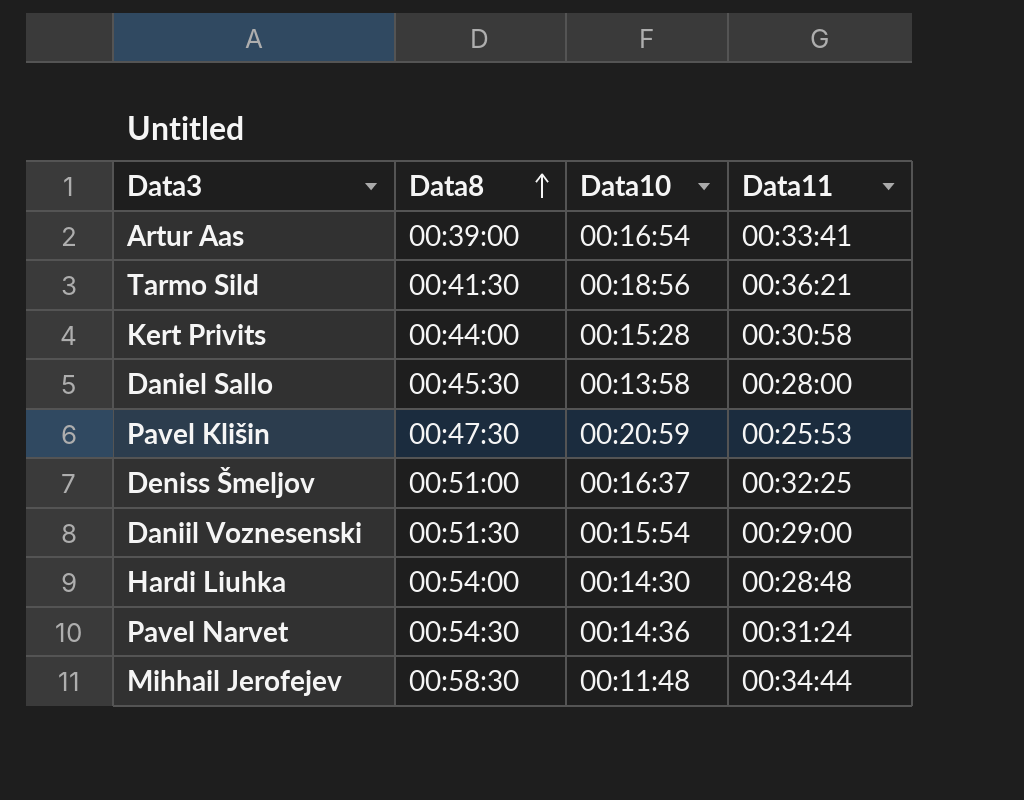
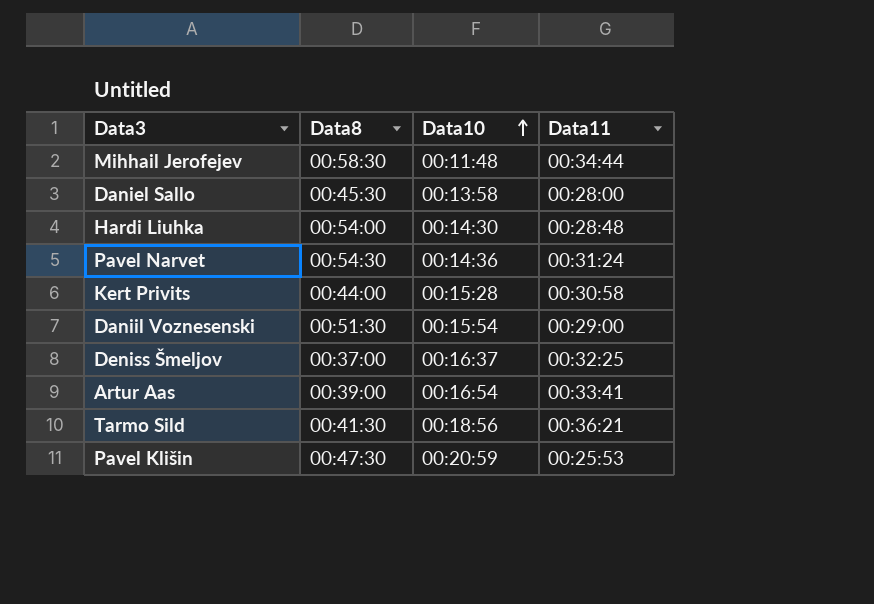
row order: Data8 ascending -> Data10 ascending
Deniss Šmeljov | Data8: 00:51:00 -> 00:37:00

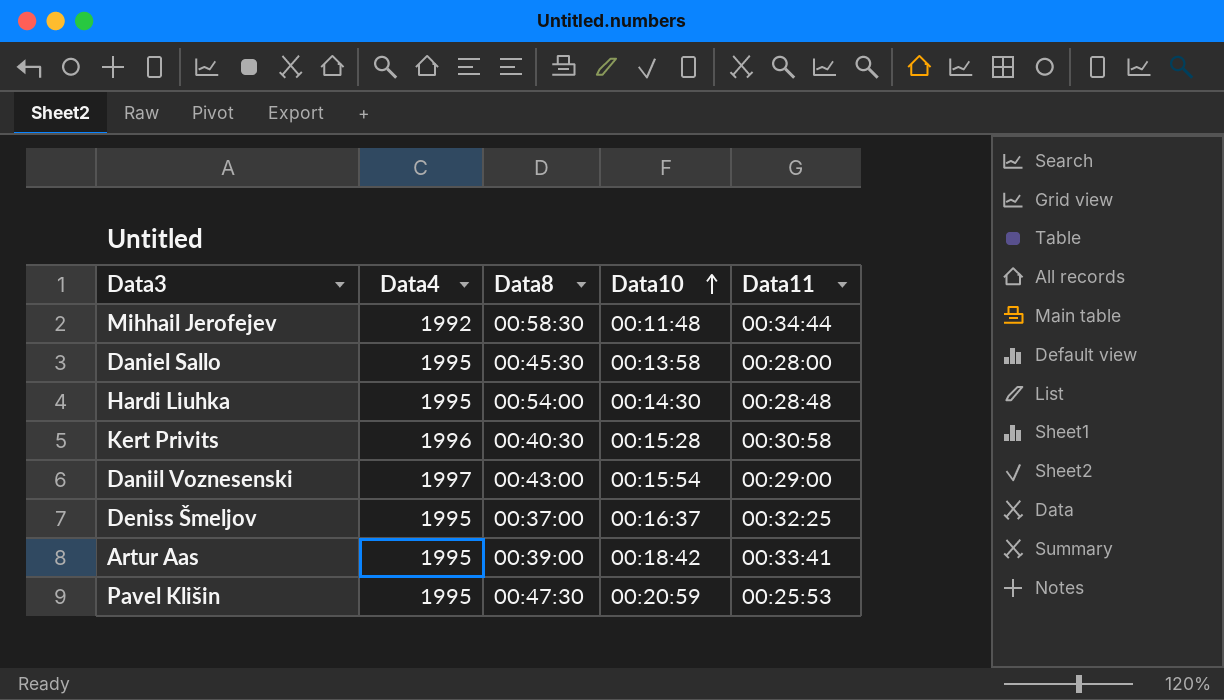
column Data4 | position: none -> 2
row Pavel Narvet: 00:54:30 | 00:14:36 | 00:31:24 -> none
row Tarmo Sild: 00:41:30 | 00:18:56 | 00:36:21 -> none
Kert Privits | Data8: 00:44:00 -> 00:40:30
Daniil Voznesenski | Data8: 00:51:30 -> 00:43:00
Artur Aas | Data10: 00:16:54 -> 00:18:42

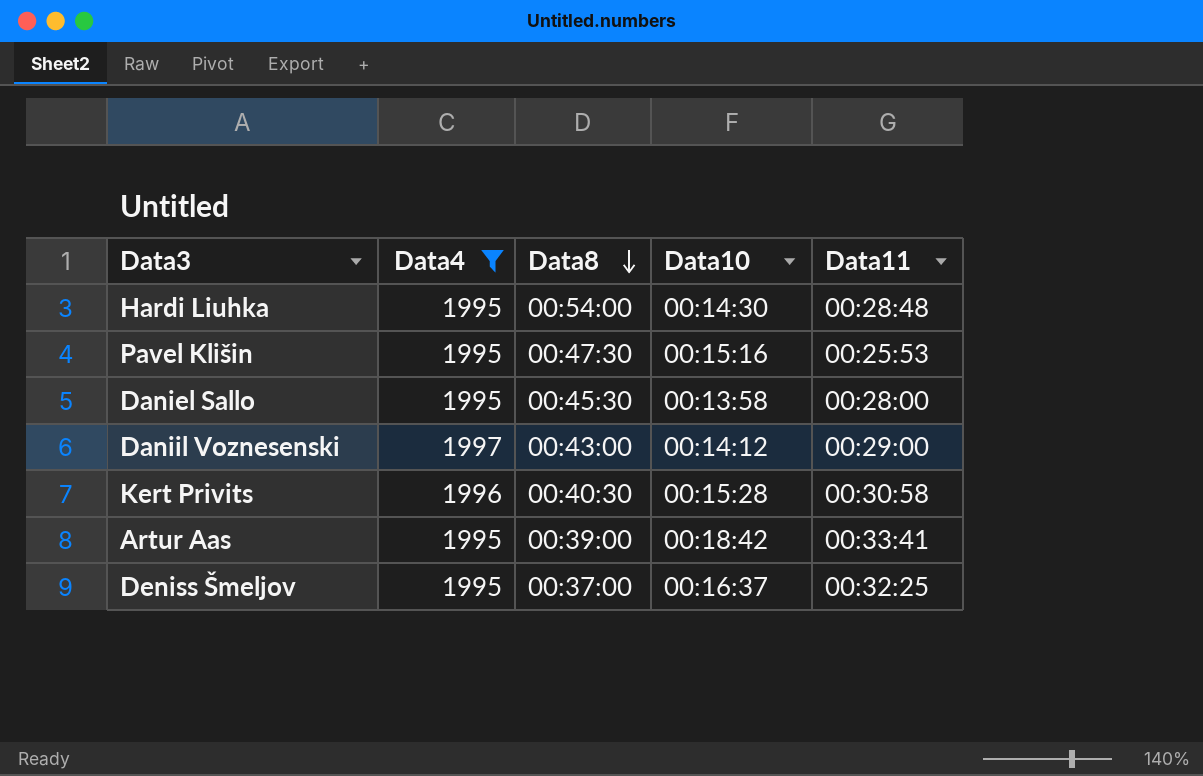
filter: none -> Data4 != 1992
row order: Data10 ascending -> Data8 descending
Pavel Klišin | Data10: 00:20:59 -> 00:15:16
Daniil Voznesenski | Data10: 00:15:54 -> 00:14:12

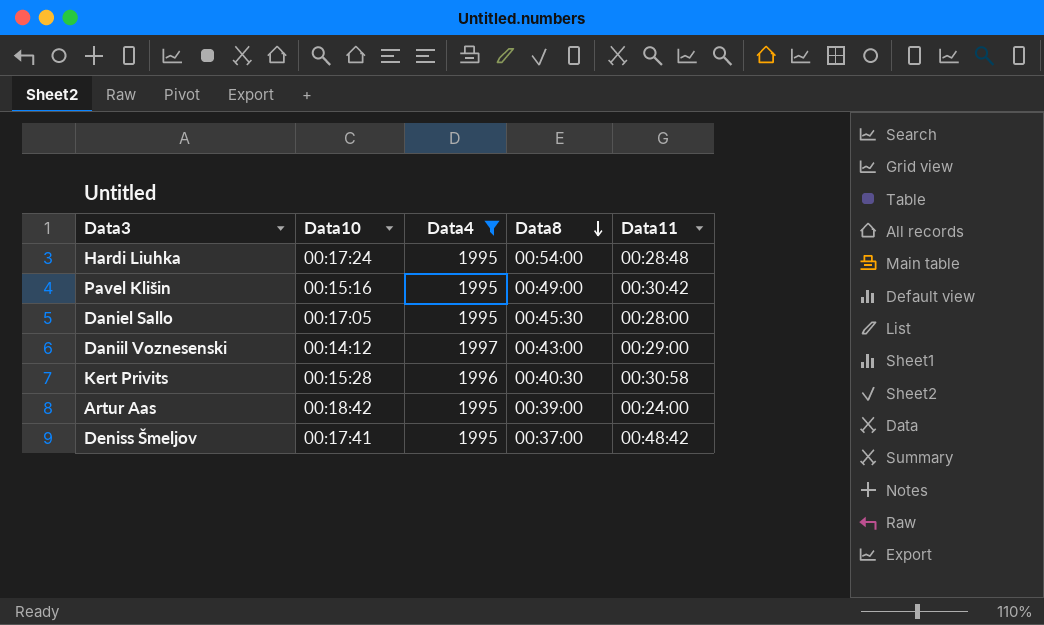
column Data10 | position: 4 -> 2
Hardi Liuhka | Data10: 00:14:30 -> 00:17:24
Pavel Klišin | Data8: 00:47:30 -> 00:49:00
Pavel Klišin | Data11: 00:25:53 -> 00:30:42
Daniel Sallo | Data10: 00:13:58 -> 00:17:05
Artur Aas | Data11: 00:33:41 -> 00:24:00
Deniss Šmeljov | Data10: 00:16:37 -> 00:17:41
Deniss Šmeljov | Data11: 00:32:25 -> 00:48:42

